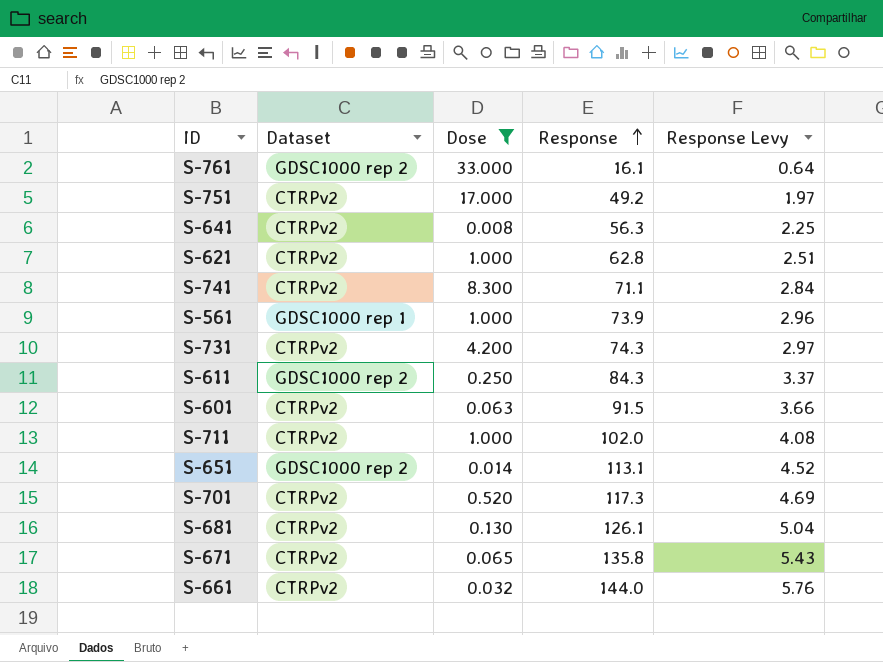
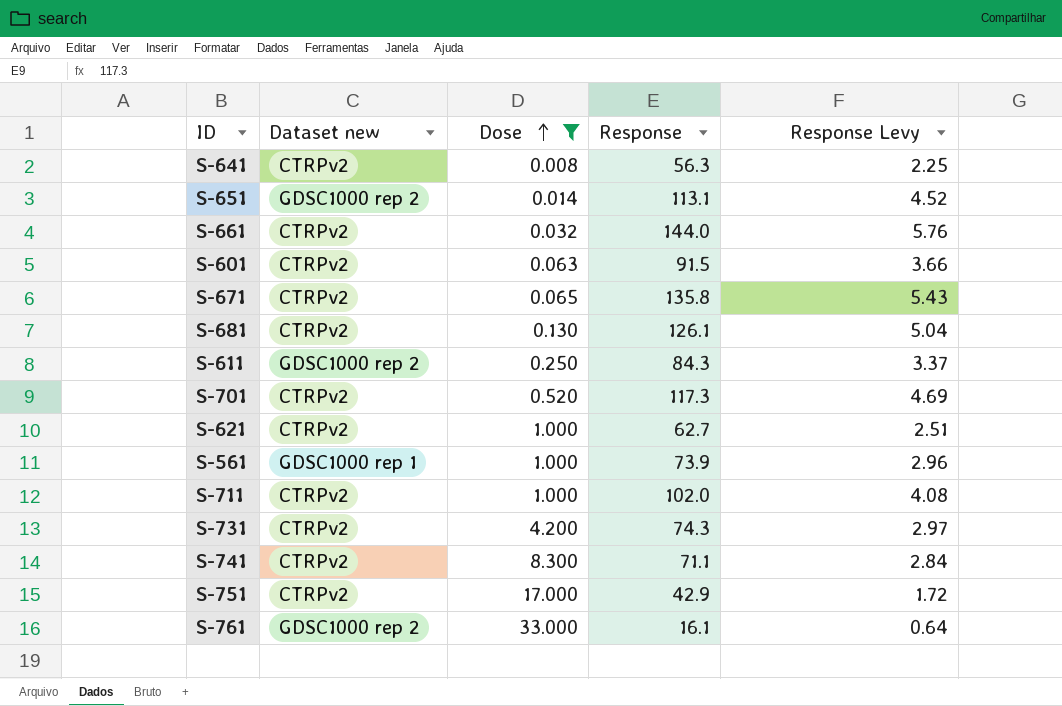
row order: Response ascending -> Dose ascending
column name: Dataset -> Dataset new
S-621 | Response: 62.8 -> 62.7
S-751 | Response: 49.2 -> 42.9
S-751 | Response Levy: 1.97 -> 1.72

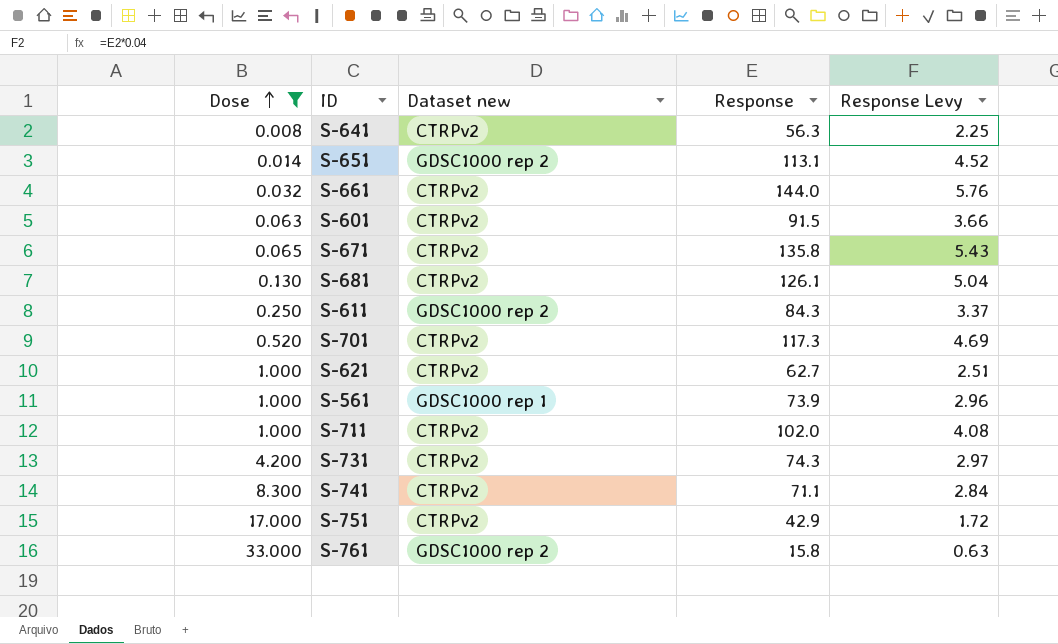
column Dose | position: 3 -> 1
S-761 | Response: 16.1 -> 15.8
S-761 | Response Levy: 0.64 -> 0.63

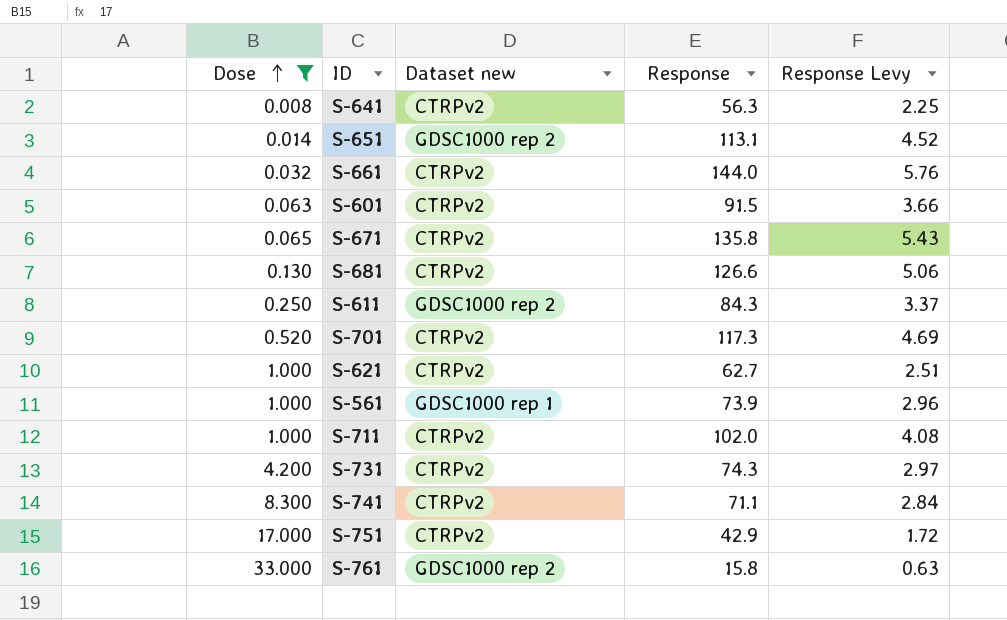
S-681 | Response: 126.1 -> 126.6
S-681 | Response Levy: 5.04 -> 5.06

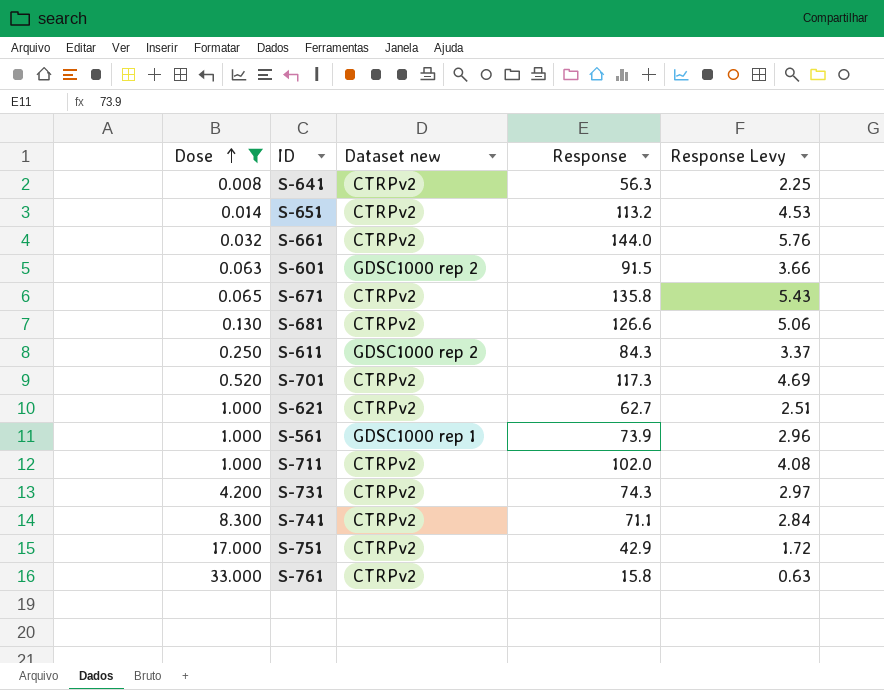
S-651 | Dataset new: GDSC1000 rep 2 -> CTRPv2
S-651 | Response: 113.1 -> 113.2
S-651 | Response Levy: 4.52 -> 4.53
S-601 | Dataset new: CTRPv2 -> GDSC1000 rep 2
S-761 | Dataset new: GDSC1000 rep 2 -> CTRPv2

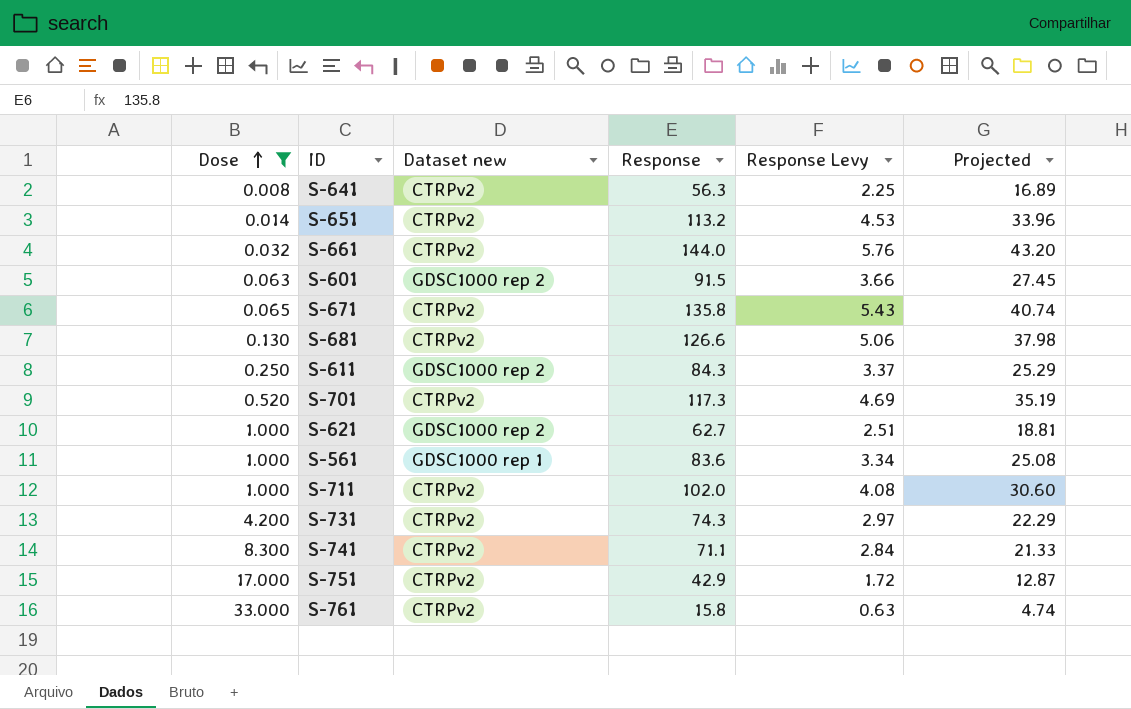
column Projected | formula: none -> [Response] * 0.3
S-621 | Dataset new: CTRPv2 -> GDSC1000 rep 2
S-561 | Response: 73.9 -> 83.6
S-561 | Response Levy: 2.96 -> 3.34

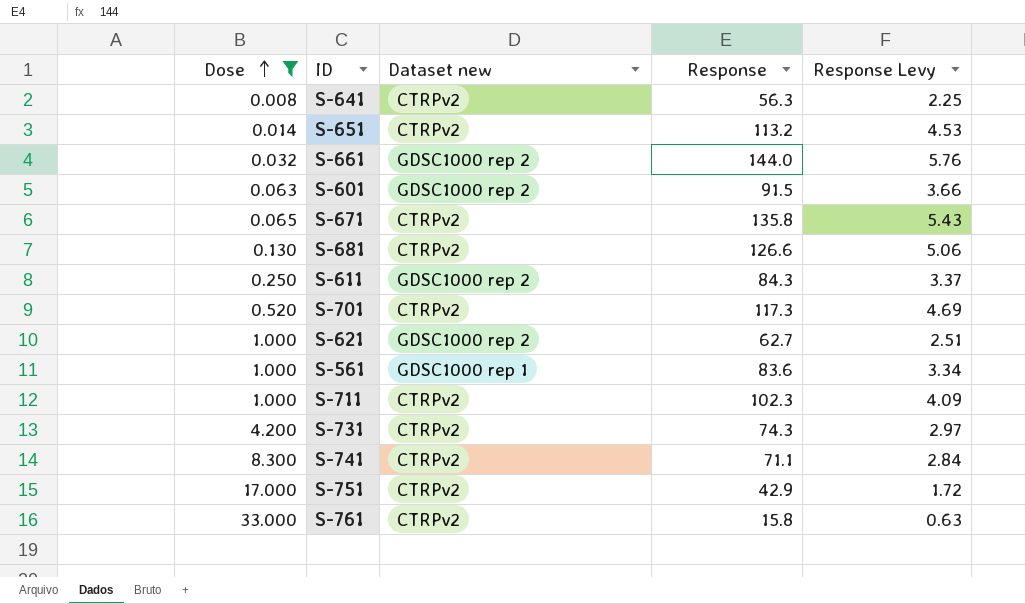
column Projected | formula: [Response] * 0.3 -> none
S-661 | Dataset new: CTRPv2 -> GDSC1000 rep 2
S-711 | Response: 102.0 -> 102.3
S-711 | Response Levy: 4.08 -> 4.09

